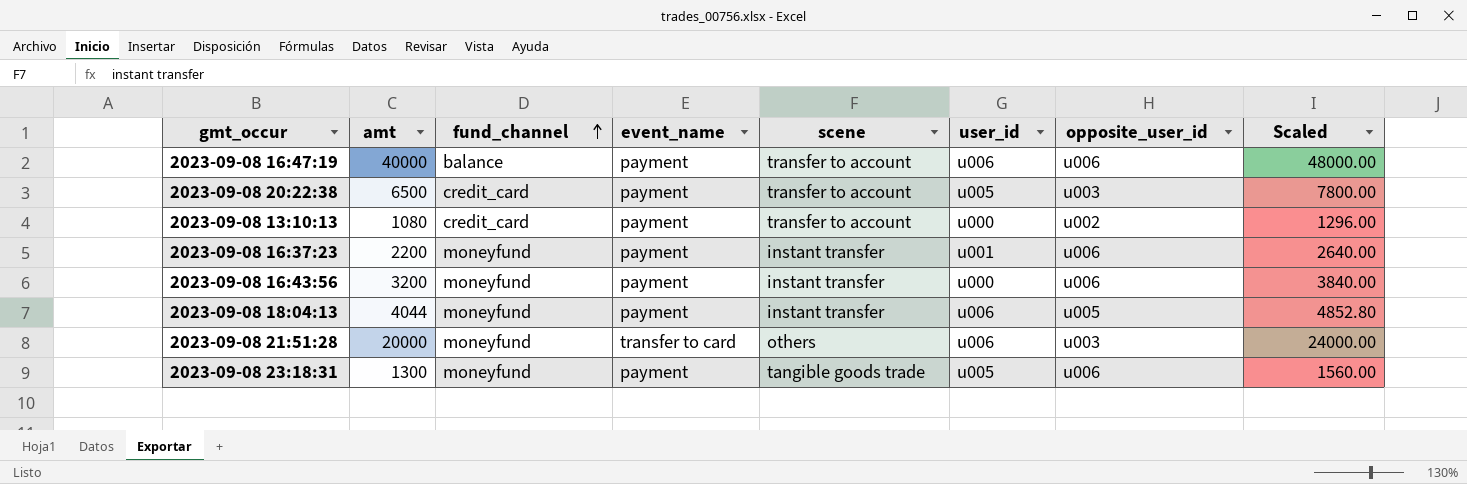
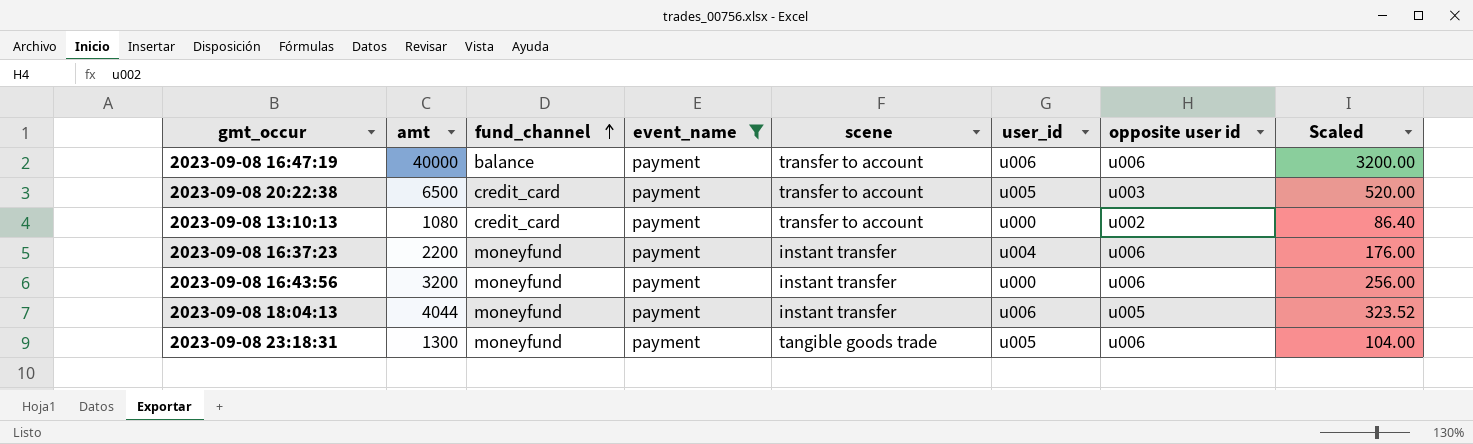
filter: none -> event_name = payment
column name: opposite_user_id -> opposite user id
column Scaled | formula: [amt] * 1.2 -> [amt] * 0.08
2023-09-08 16:37:23 | user_id: u001 -> u004

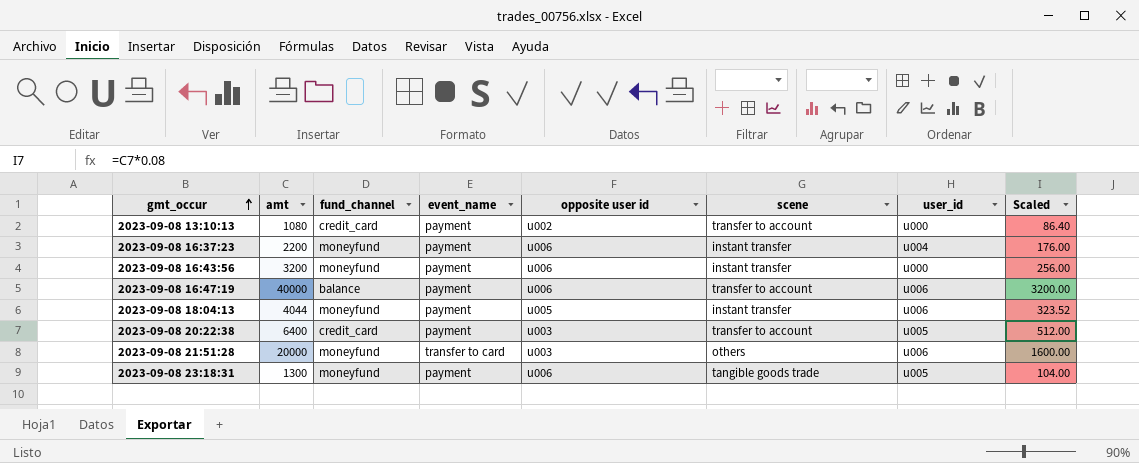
filter: event_name = payment -> none
row order: fund_channel ascending -> gmt_occur ascending
column opposite user id | position: 7 -> 5
2023-09-08 20:22:38 | amt: 6500 -> 6400
2023-09-08 20:22:38 | Scaled: 520.00 -> 512.00

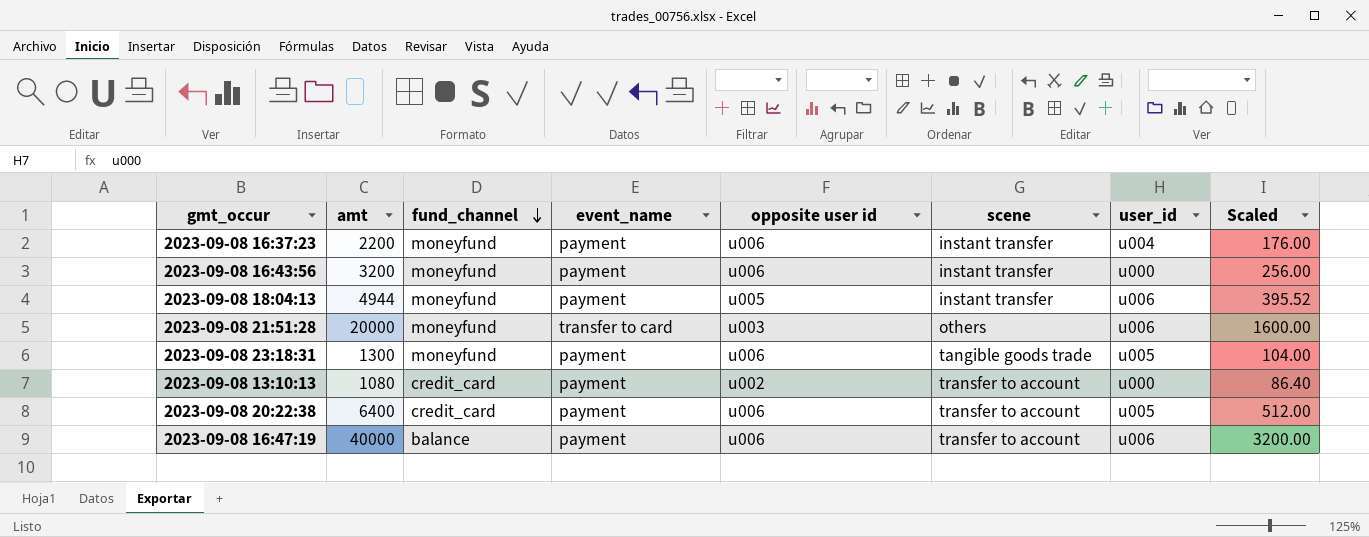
row order: gmt_occur ascending -> fund_channel descending
2023-09-08 18:04:13 | amt: 4044 -> 4944
2023-09-08 18:04:13 | Scaled: 323.52 -> 395.52
2023-09-08 20:22:38 | opposite user id: u003 -> u006

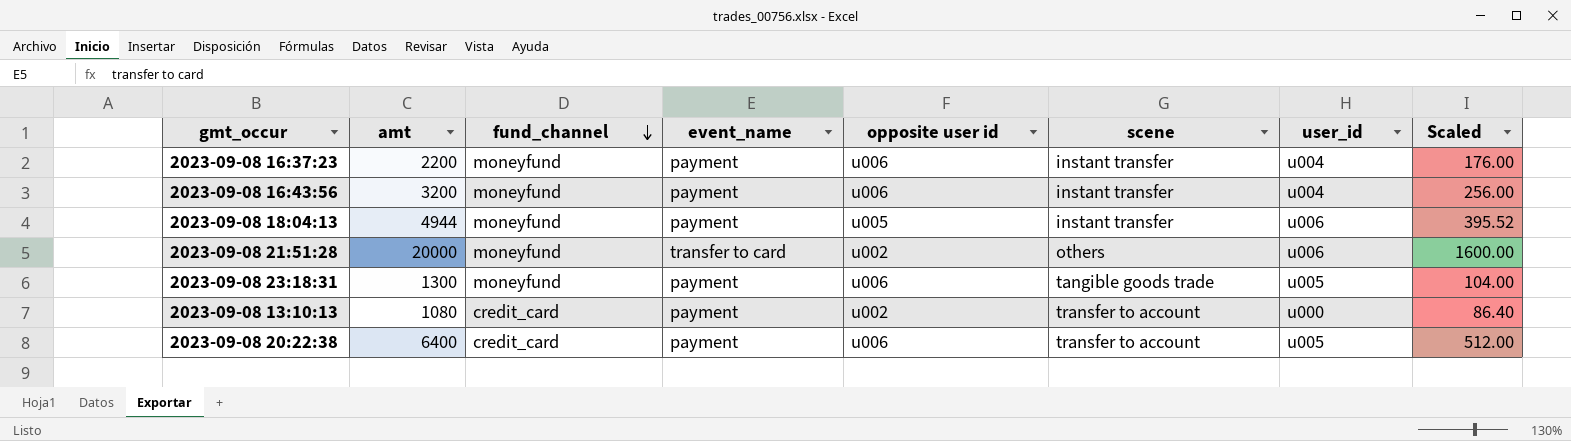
row 2023-09-08 16:47:19: 40000 | balance | payment | u006 | transfer to account | u006 | 3200.00 -> none
2023-09-08 16:43:56 | user_id: u000 -> u004
2023-09-08 21:51:28 | opposite user id: u003 -> u002

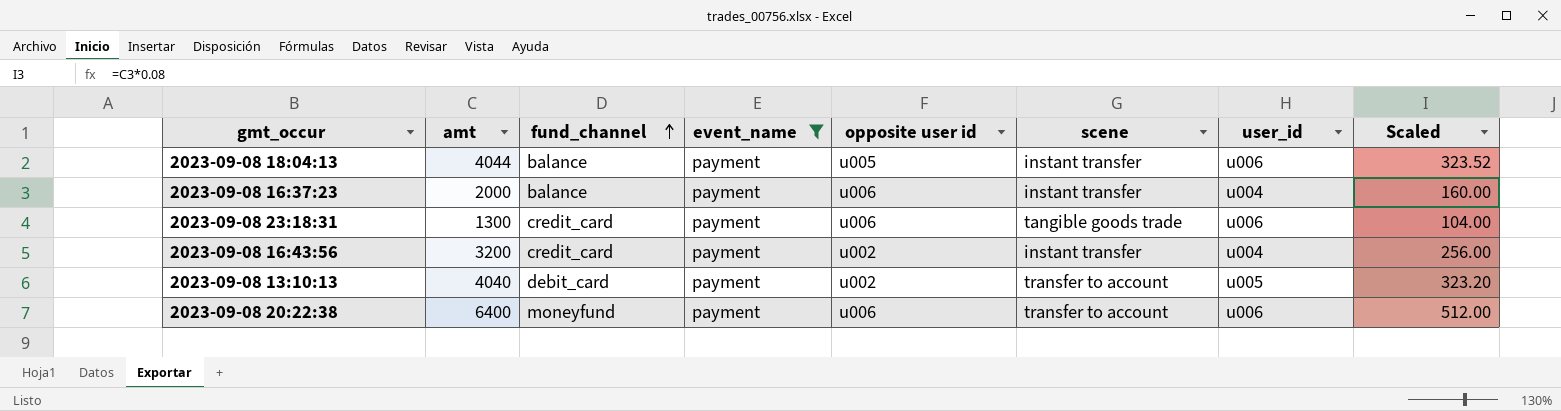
filter: none -> event_name = payment
row order: fund_channel descending -> fund_channel ascending
2023-09-08 18:04:13 | amt: 4944 -> 4044
2023-09-08 18:04:13 | fund_channel: moneyfund -> balance
2023-09-08 18:04:13 | Scaled: 395.52 -> 323.52
2023-09-08 16:37:23 | amt: 2200 -> 2000
2023-09-08 16:37:23 | fund_channel: moneyfund -> balance
2023-09-08 16:37:23 | Scaled: 176.00 -> 160.00
2023-09-08 23:18:31 | fund_channel: moneyfund -> credit_card
2023-09-08 23:18:31 | user_id: u005 -> u006
2023-09-08 16:43:56 | fund_channel: moneyfund -> credit_card
2023-09-08 16:43:56 | opposite user id: u006 -> u002
2023-09-08 13:10:13 | amt: 1080 -> 4040
2023-09-08 13:10:13 | fund_channel: credit_card -> debit_card
2023-09-08 13:10:13 | user_id: u000 -> u005
2023-09-08 13:10:13 | Scaled: 86.40 -> 323.20
2023-09-08 20:22:38 | fund_channel: credit_card -> moneyfund
2023-09-08 20:22:38 | user_id: u005 -> u006

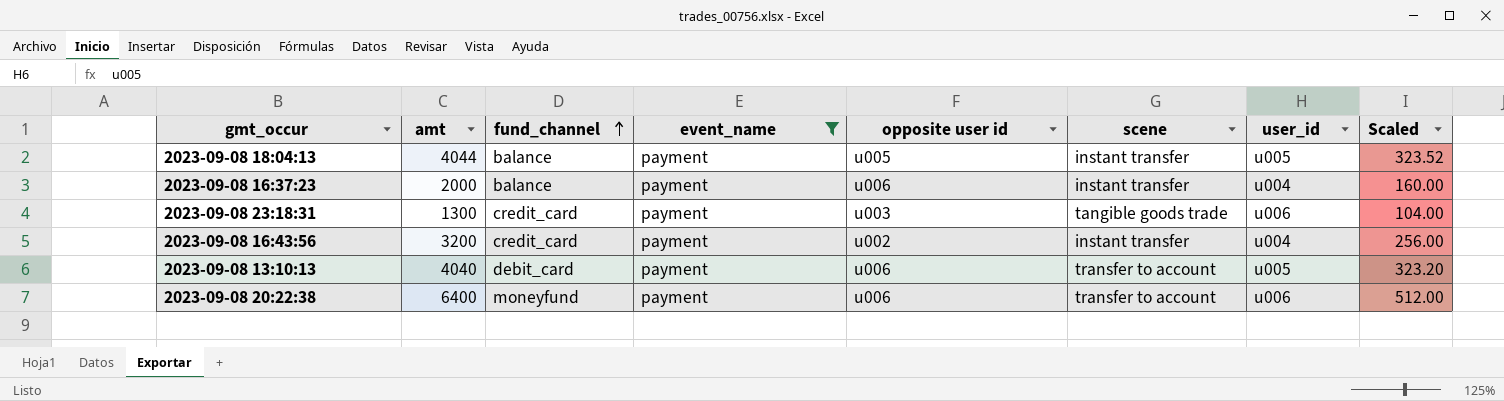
2023-09-08 18:04:13 | user_id: u006 -> u005
2023-09-08 23:18:31 | opposite user id: u006 -> u003
2023-09-08 13:10:13 | opposite user id: u002 -> u006

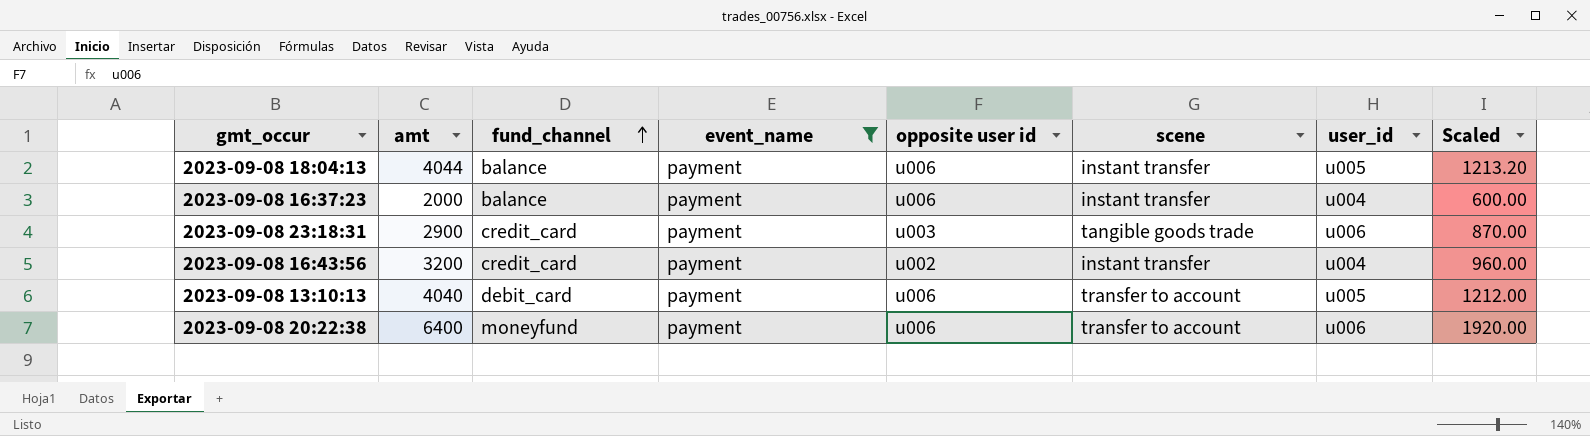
column Scaled | formula: [amt] * 0.08 -> [amt] * 0.3
2023-09-08 18:04:13 | opposite user id: u005 -> u006
2023-09-08 23:18:31 | amt: 1300 -> 2900

